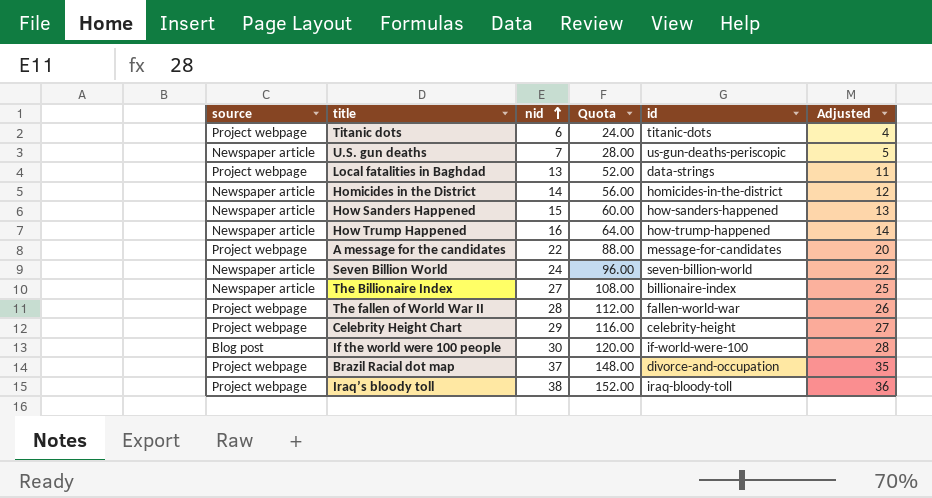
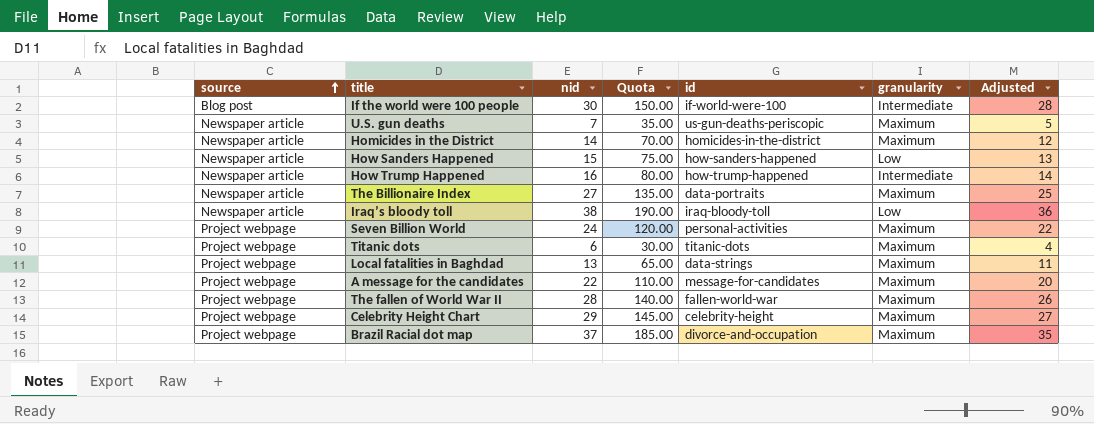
row order: nid ascending -> source ascending
column Quota | formula: [nid] * 4 -> [nid] * 5
column granularity | position: none -> 6
The Billionaire Index | id: billionaire-index -> data-portraits
Iraq’s bloody toll | source: Project webpage -> Newspaper article
Seven Billion World | source: Newspaper article -> Project webpage
Seven Billion World | id: seven-billion-world -> personal-activities

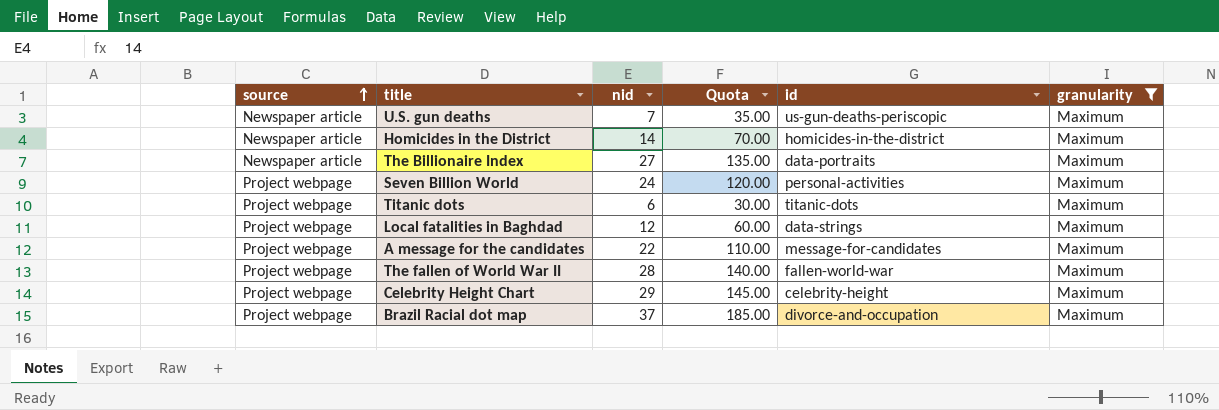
filter: none -> granularity = Maximum
column Adjusted | formula: [nid] - 2 -> none
Local fatalities in Baghdad | nid: 13 -> 12
Local fatalities in Baghdad | Quota: 65.00 -> 60.00

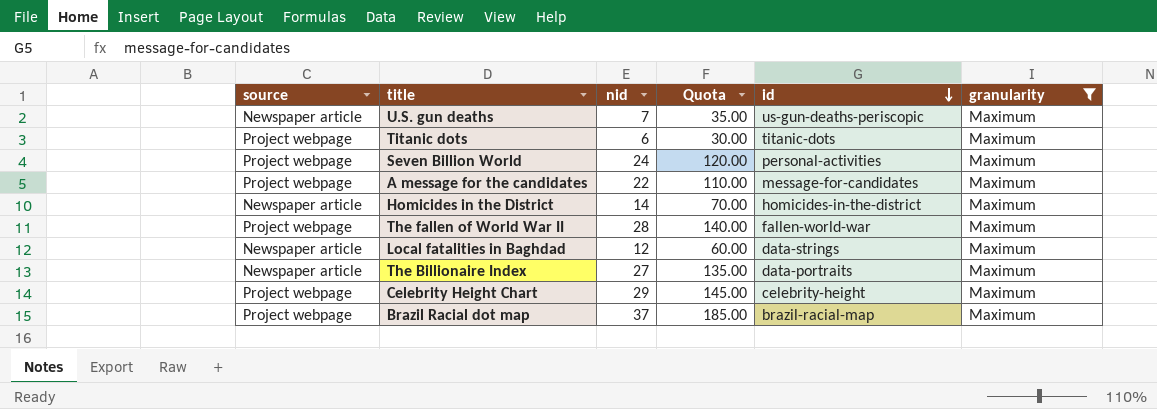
row order: source ascending -> id descending
Local fatalities in Baghdad | source: Project webpage -> Newspaper article
Brazil Racial dot map | id: divorce-and-occupation -> brazil-racial-map

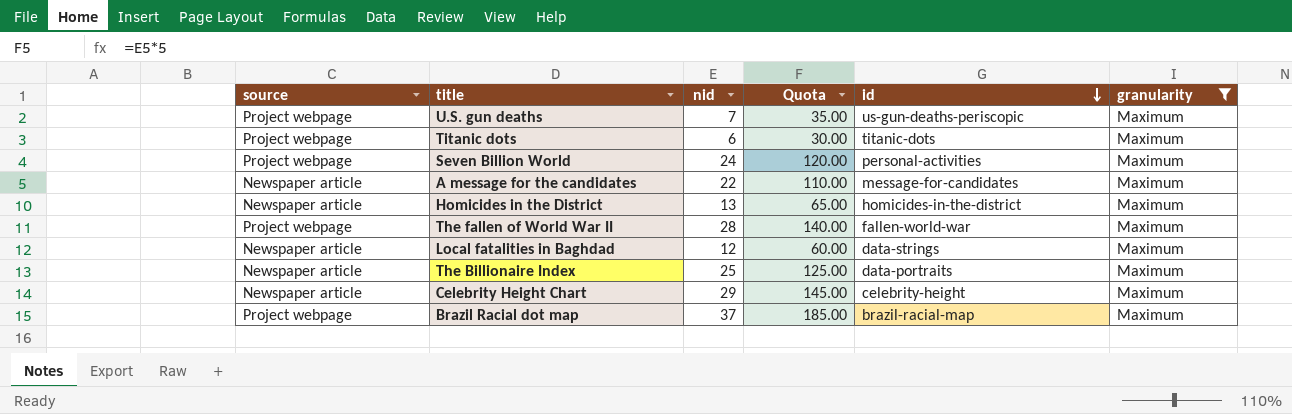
U.S. gun deaths | source: Newspaper article -> Project webpage
A message for the candidates | source: Project webpage -> Newspaper article
Homicides in the District | nid: 14 -> 13
Homicides in the District | Quota: 70.00 -> 65.00
The Billionaire Index | nid: 27 -> 25
The Billionaire Index | Quota: 135.00 -> 125.00
Celebrity Height Chart | source: Project webpage -> Newspaper article

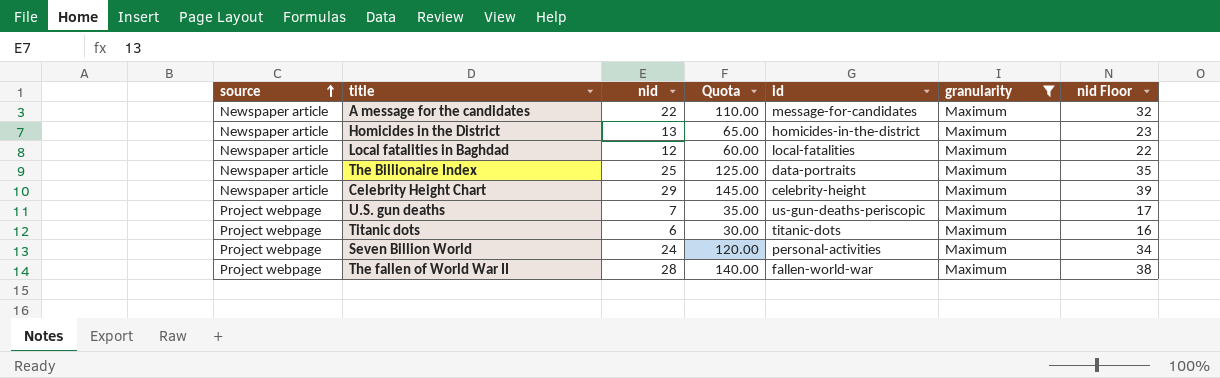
row order: id descending -> source ascending
column nid Floor | formula: none -> [nid] + 10
row Brazil Racial dot map: Project webpage | 37 | 185.00 | brazil-racial-map | Maximum -> none
Local fatalities in Baghdad | id: data-strings -> local-fatalities

